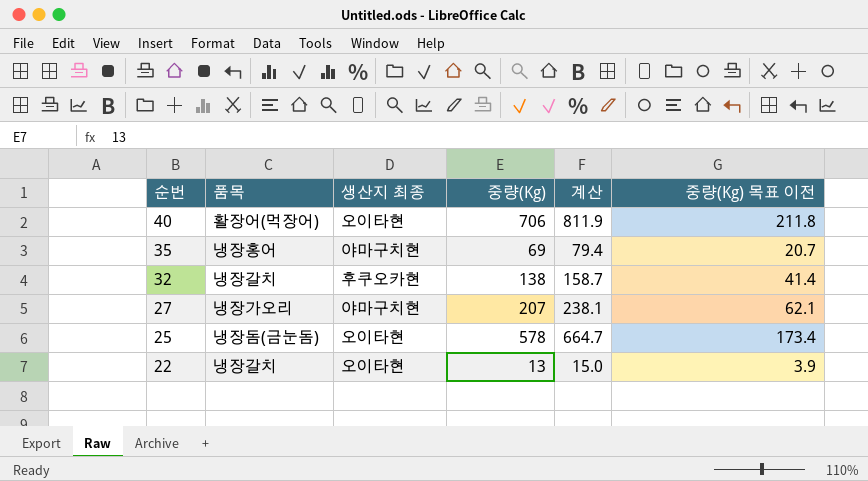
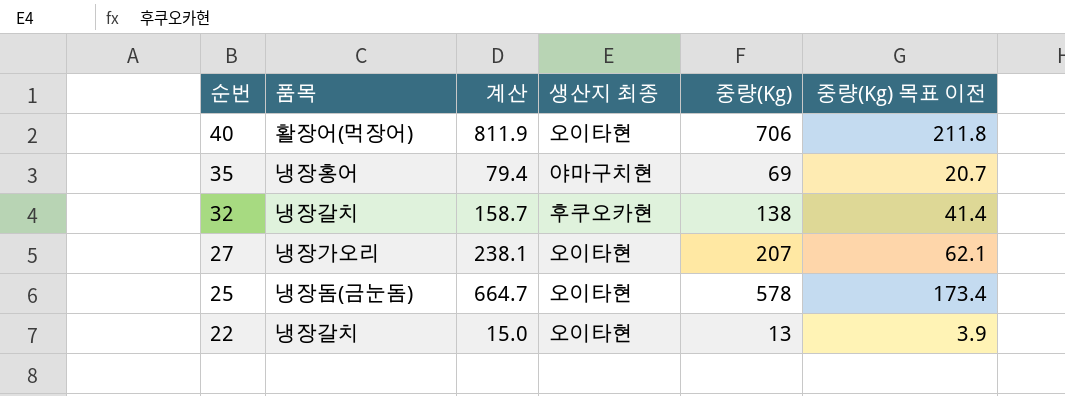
column 계산 | position: 5 -> 3
27 | 생산지 최종: 야마구치현 -> 오이타현

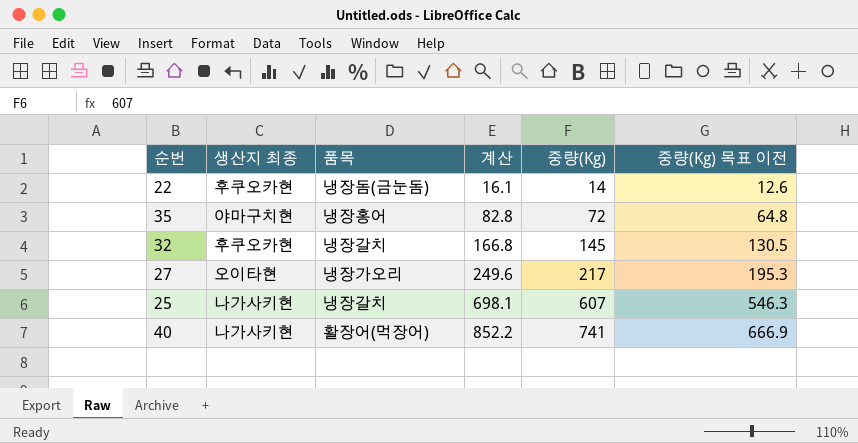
row order: 순번 descending -> 계산 ascending
column 생산지 최종 | position: 4 -> 2
column 중량(Kg) 목표 이전 | formula: [중량(Kg)] * 0.3 -> [중량(Kg)] * 0.9
22 | 생산지 최종: 오이타현 -> 후쿠오카현
22 | 품목: 냉장갈치 -> 냉장돔(금눈돔)
22 | 계산: 15.0 -> 16.1
22 | 중량(Kg): 13 -> 14
35 | 계산: 79.4 -> 82.8
35 | 중량(Kg): 69 -> 72
32 | 계산: 158.7 -> 166.8
32 | 중량(Kg): 138 -> 145
27 | 계산: 238.1 -> 249.6
27 | 중량(Kg): 207 -> 217
25 | 생산지 최종: 오이타현 -> 나가사키현
25 | 품목: 냉장돔(금눈돔) -> 냉장갈치
25 | 계산: 664.7 -> 698.1
25 | 중량(Kg): 578 -> 607
40 | 생산지 최종: 오이타현 -> 나가사키현
40 | 계산: 811.9 -> 852.2
40 | 중량(Kg): 706 -> 741

